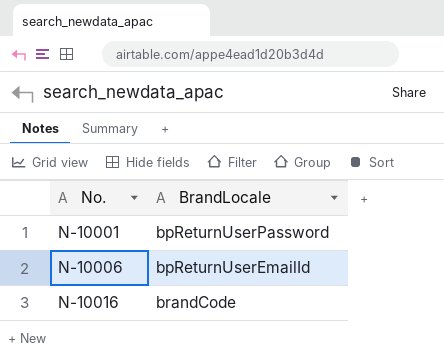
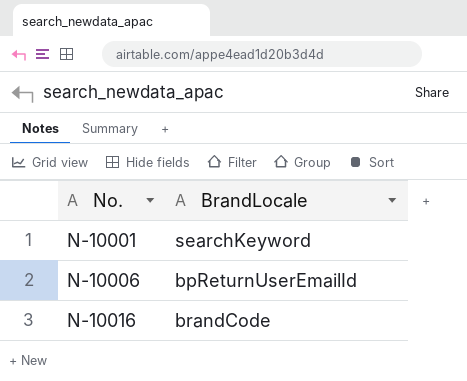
N-10001 | BrandLocale: bpReturnUserPassword -> searchKeyword

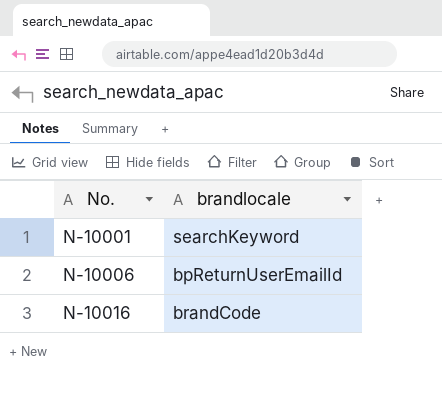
column name: BrandLocale -> brandlocale

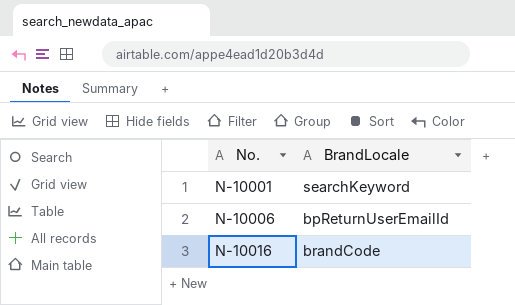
column name: brandlocale -> BrandLocale

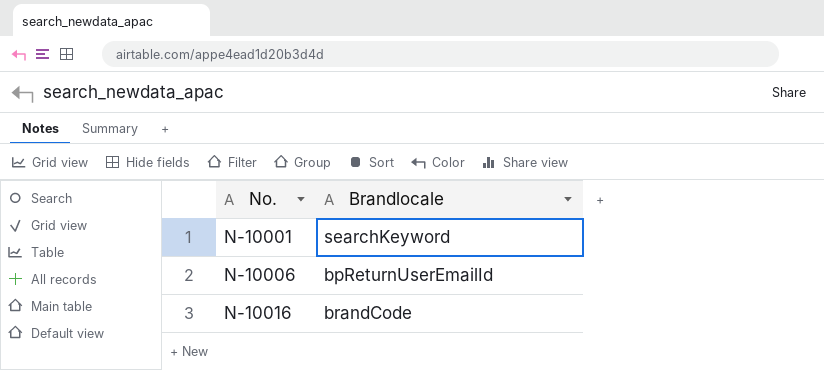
column name: BrandLocale -> Brandlocale

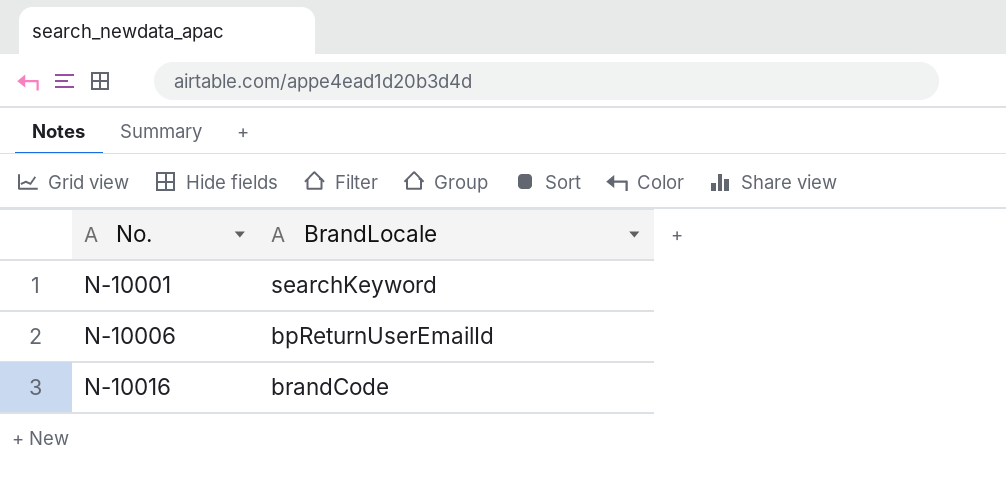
column name: Brandlocale -> BrandLocale

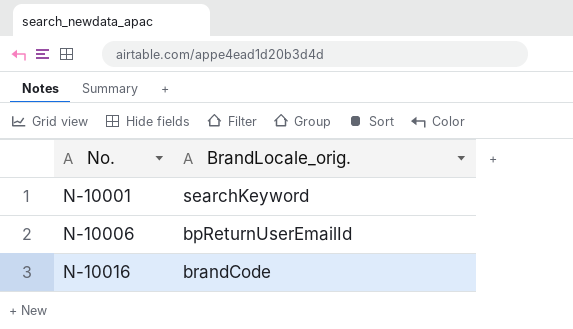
column name: BrandLocale -> BrandLocale_orig.

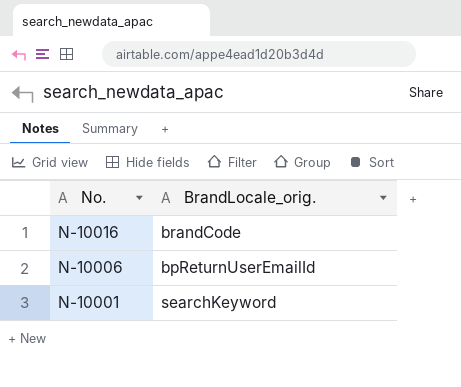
row order: No. ascending -> No. descending

